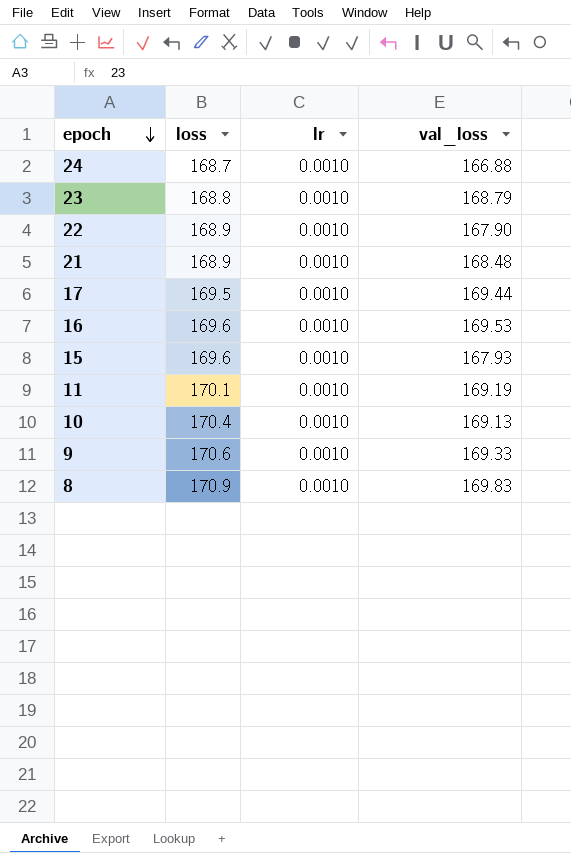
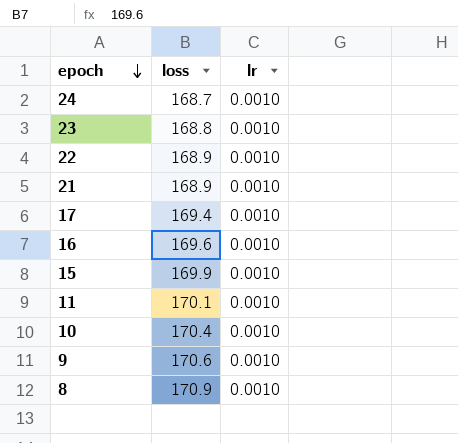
column val_loss | position: 4 -> none
17 | loss: 169.5 -> 169.4
15 | loss: 169.6 -> 169.9

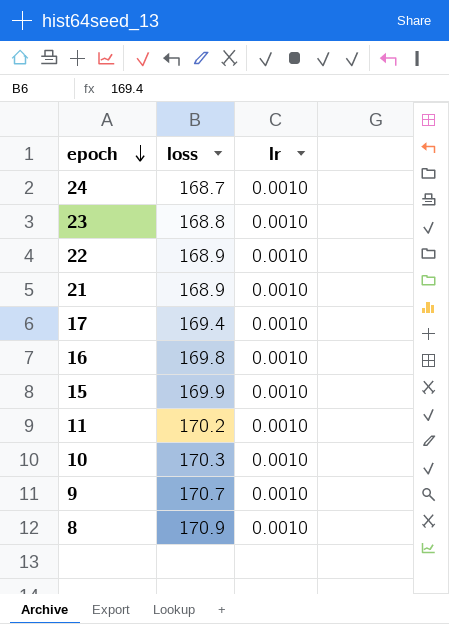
16 | loss: 169.6 -> 169.8
11 | loss: 170.1 -> 170.2
10 | loss: 170.4 -> 170.3
9 | loss: 170.6 -> 170.7

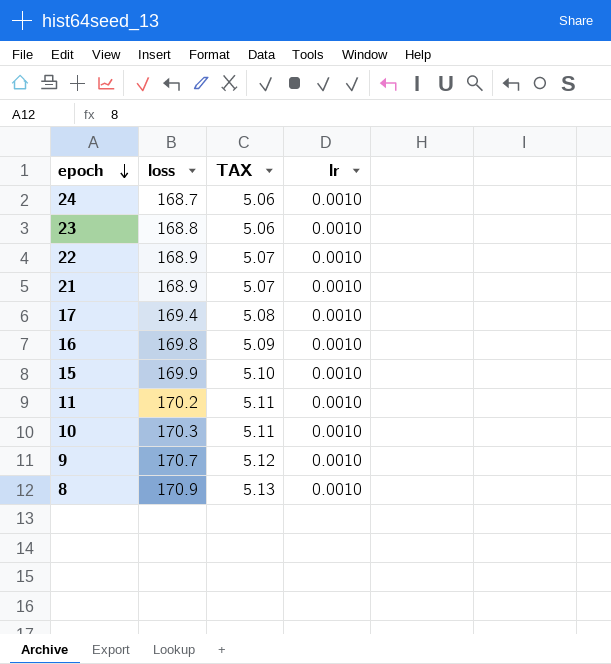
column TAX | formula: none -> [loss] * 0.03

